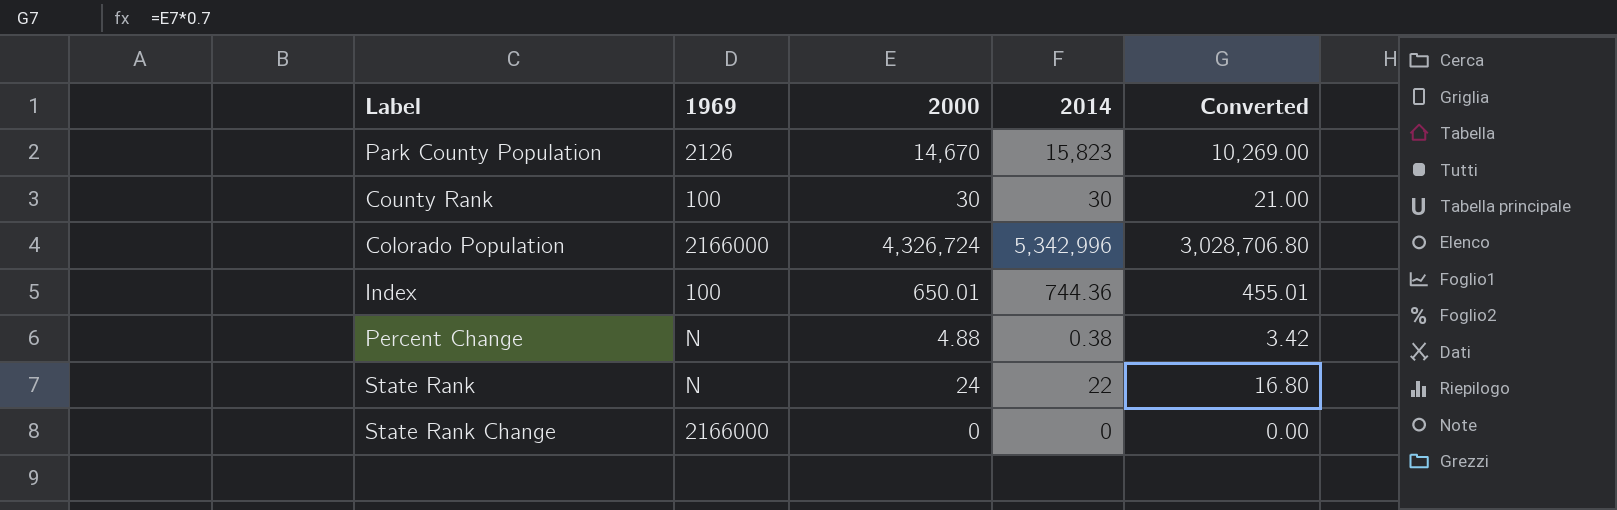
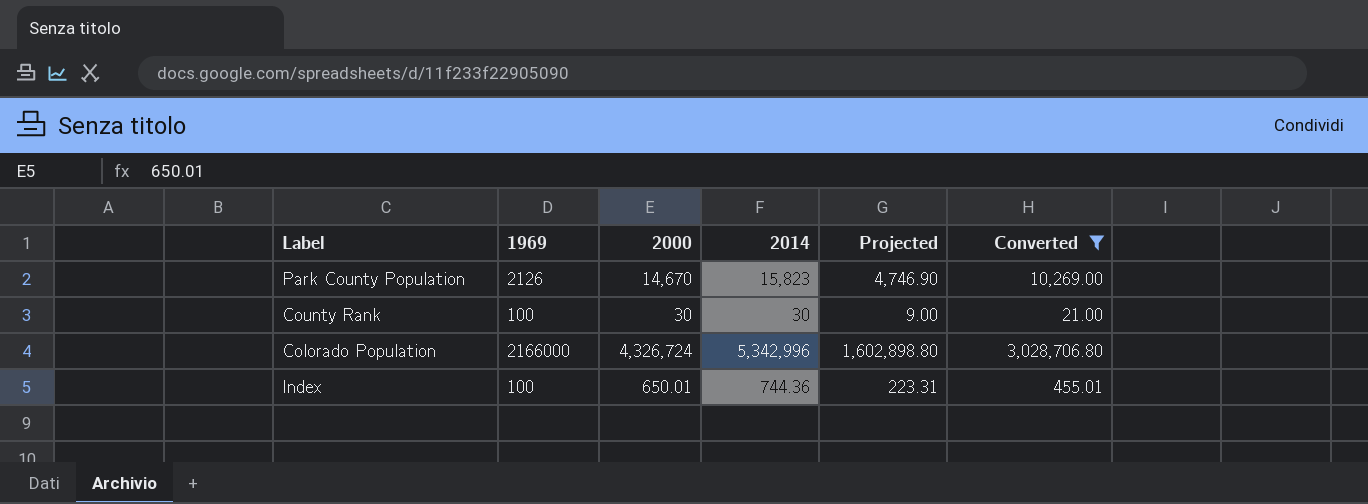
filter: none -> Converted >= 21.00
column Projected | formula: none -> [2014] * 0.3

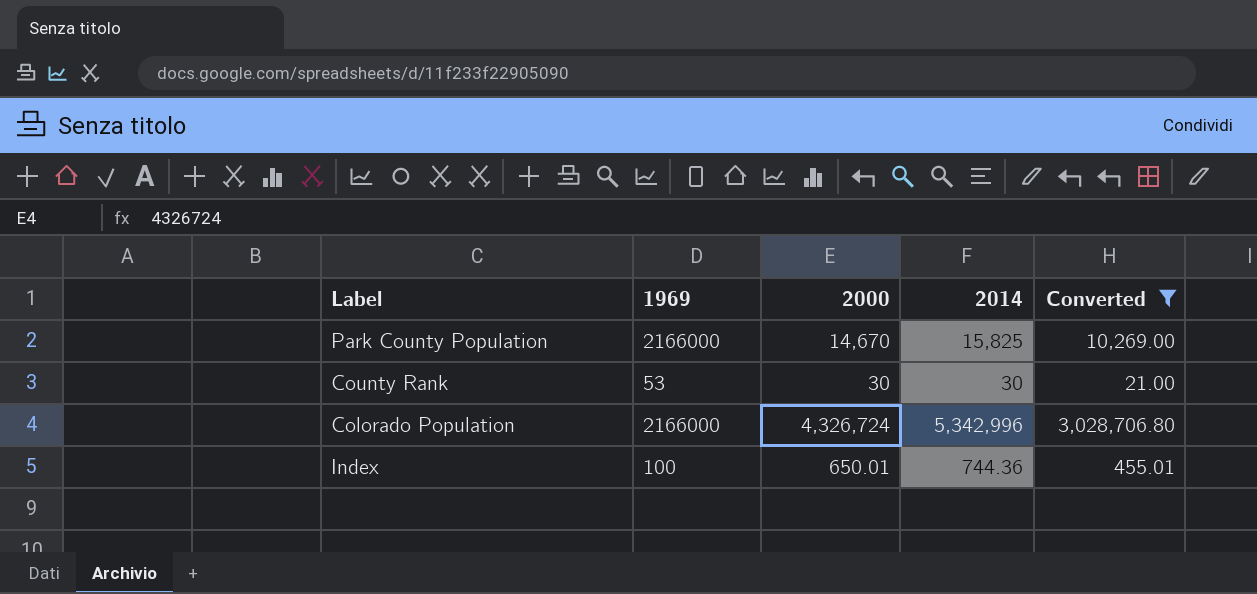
column Projected | formula: [2014] * 0.3 -> none
Park County Population | 1969: 2126 -> 2166000
Park County Population | 2014: 15,823 -> 15,825
County Rank | 1969: 100 -> 53

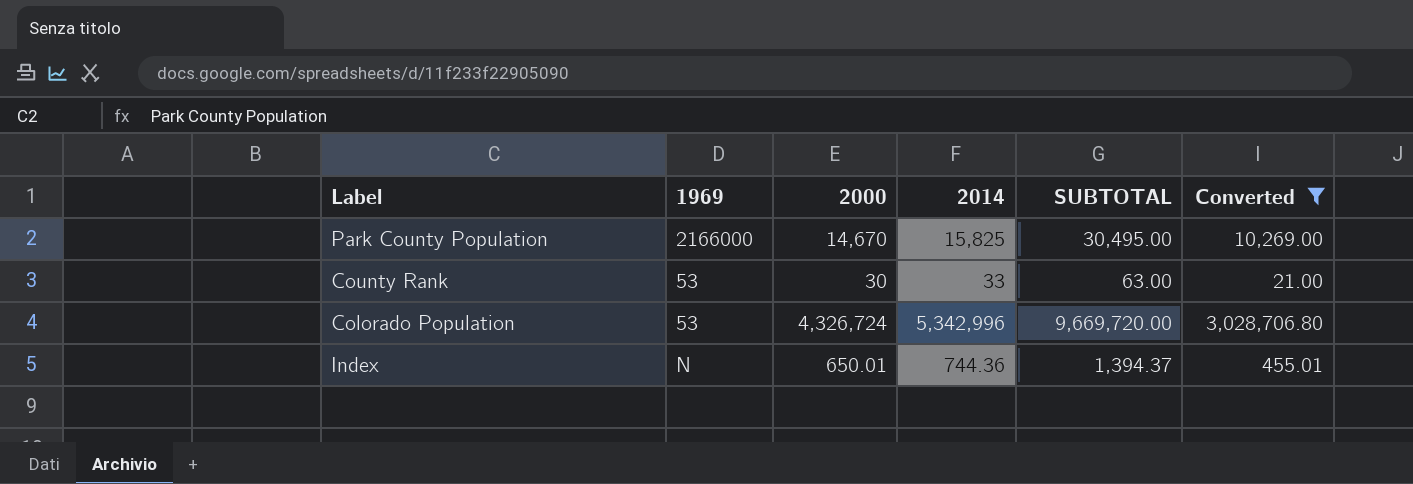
column SUBTOTAL | formula: none -> [2000] + [2014]
County Rank | 2014: 30 -> 33
Colorado Population | 1969: 2166000 -> 53
Index | 1969: 100 -> N

